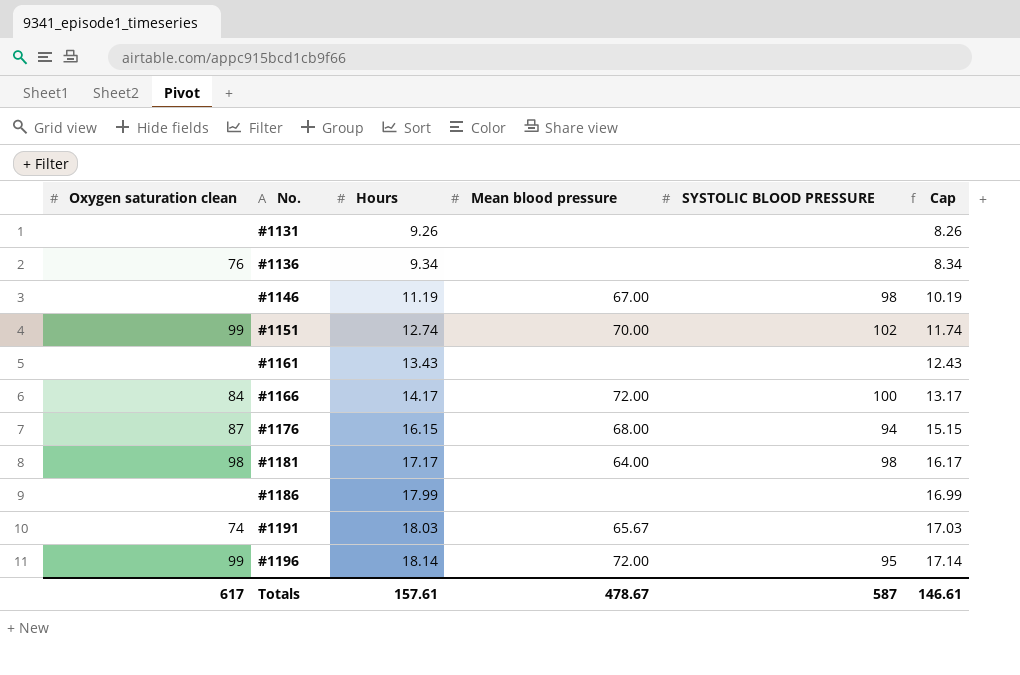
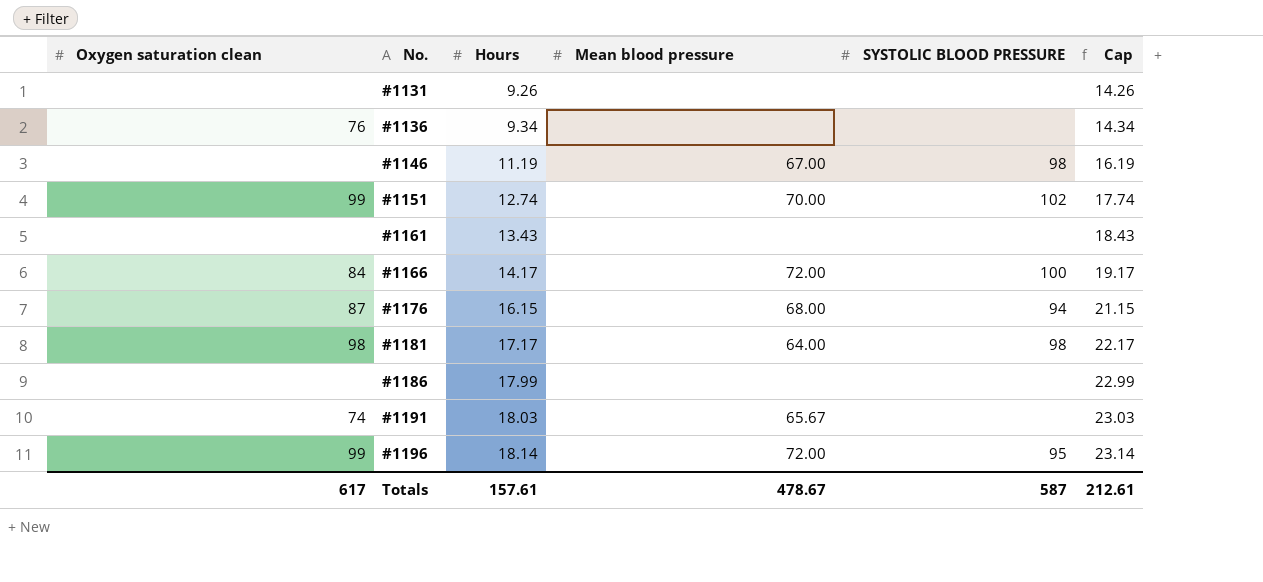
column Cap | formula: [Hours] - 1 -> [Hours] + 5
Totals | Cap: 146.61 -> 212.61

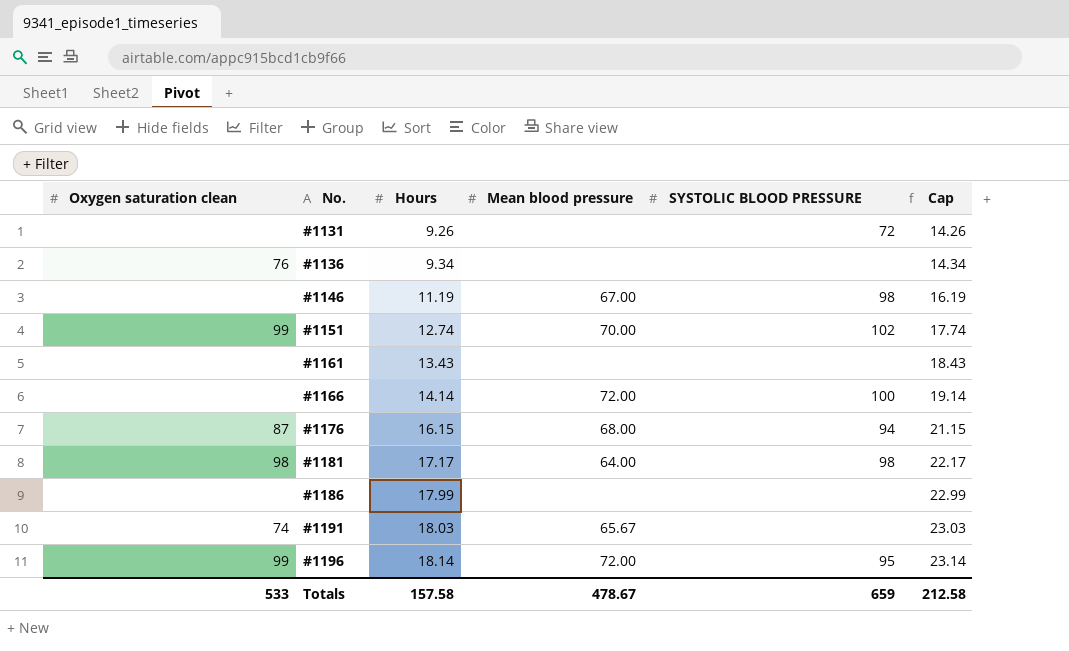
#1131 | SYSTOLIC BLOOD PRESSURE: none -> 72
#1166 | Oxygen saturation clean: 84 -> none
#1166 | Hours: 14.17 -> 14.14
#1166 | Cap: 19.17 -> 19.14
Totals | Oxygen saturation clean: 617 -> 533
Totals | Hours: 157.61 -> 157.58
Totals | SYSTOLIC BLOOD PRESSURE: 587 -> 659
Totals | Cap: 212.61 -> 212.58

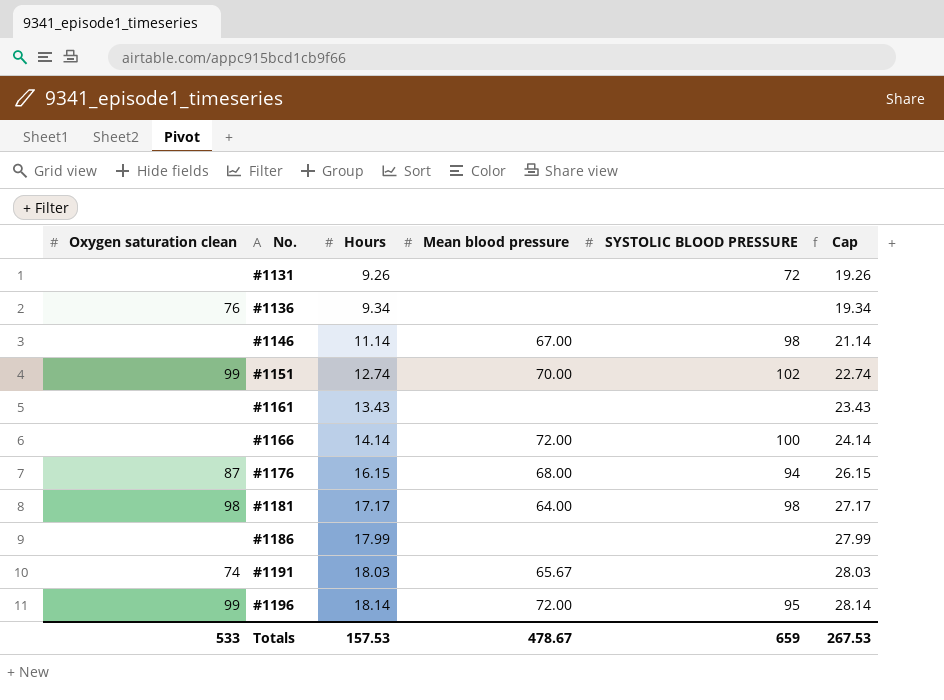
column Cap | formula: [Hours] + 5 -> [Hours] + 10
#1146 | Hours: 11.19 -> 11.14
Totals | Hours: 157.58 -> 157.53
Totals | Cap: 212.58 -> 267.53

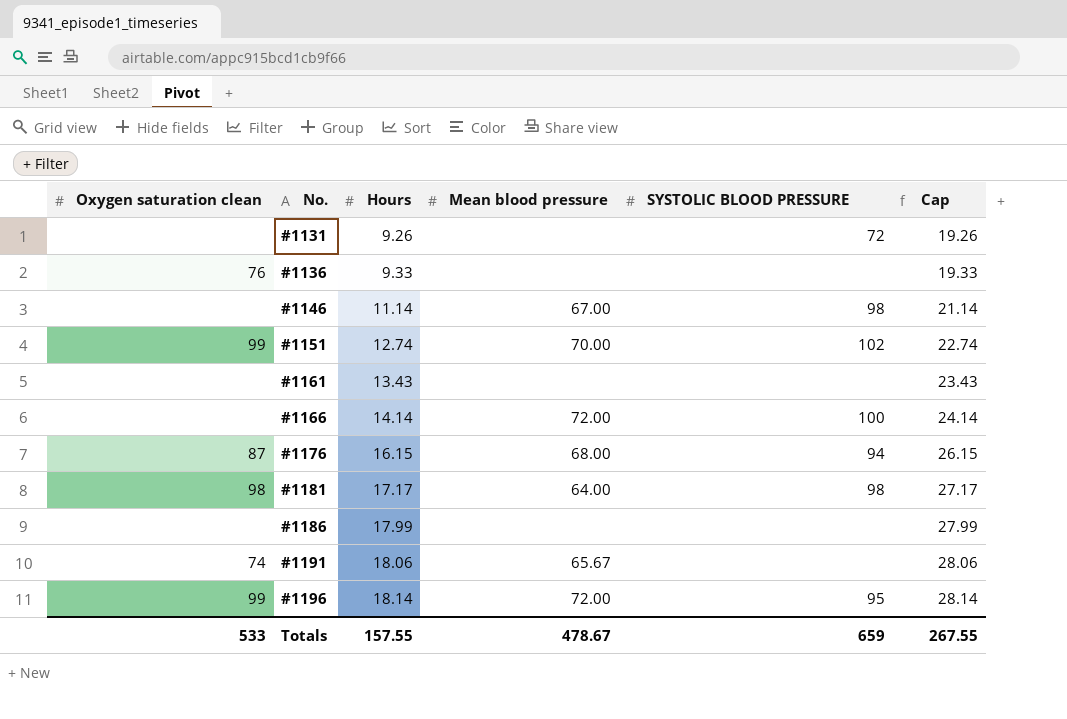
#1136 | Hours: 9.34 -> 9.33
#1136 | Cap: 19.34 -> 19.33
#1191 | Hours: 18.03 -> 18.06
#1191 | Cap: 28.03 -> 28.06
Totals | Hours: 157.53 -> 157.55
Totals | Cap: 267.53 -> 267.55

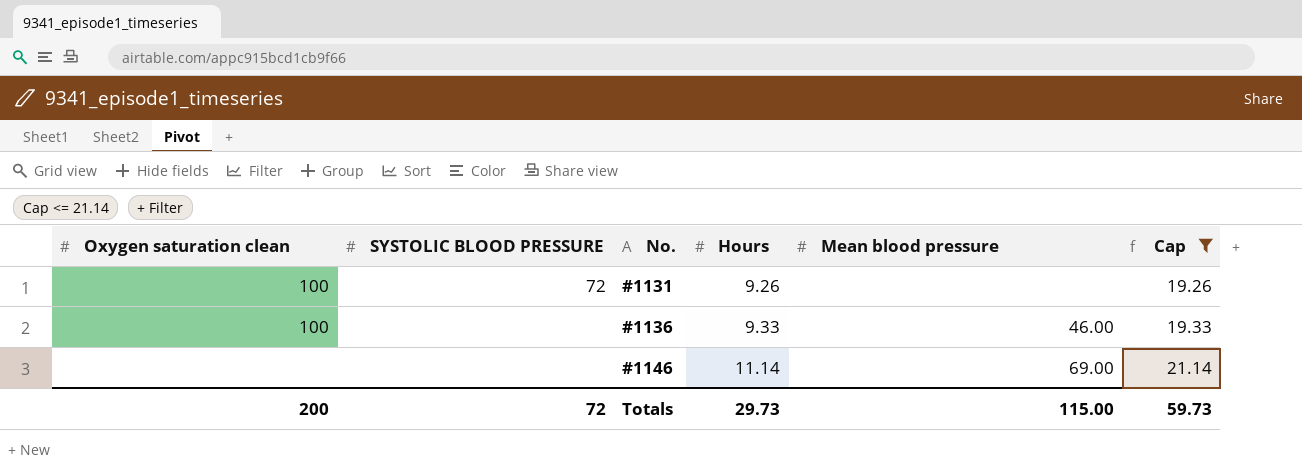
filter: none -> Cap <= 21.14
column SYSTOLIC BLOOD PRESSURE | position: 5 -> 2
#1131 | Oxygen saturation clean: none -> 100
#1136 | Oxygen saturation clean: 76 -> 100
#1136 | Mean blood pressure: none -> 46.00
#1146 | SYSTOLIC BLOOD PRESSURE: 98 -> none
#1146 | Mean blood pressure: 67.00 -> 69.00
Totals | Oxygen saturation clean: 533 -> 200
Totals | SYSTOLIC BLOOD PRESSURE: 659 -> 72
Totals | Hours: 157.55 -> 29.73
Totals | Mean blood pressure: 478.67 -> 115.00
Totals | Cap: 267.55 -> 59.73

